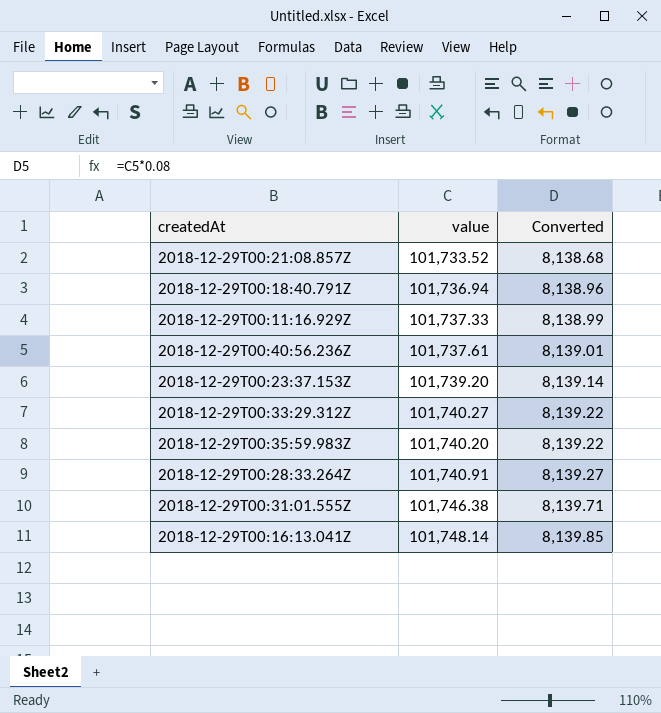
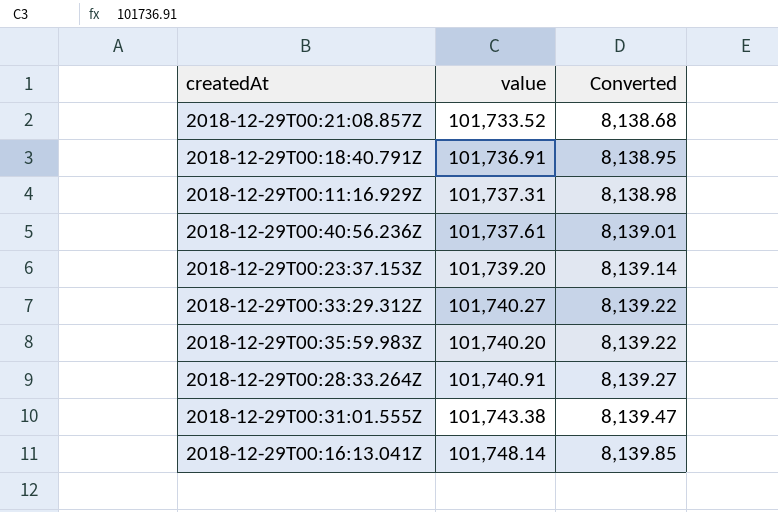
2018-12-29T00:18:40.791Z | value: 101,736.94 -> 101,736.91
2018-12-29T00:18:40.791Z | Converted: 8,138.96 -> 8,138.95
2018-12-29T00:11:16.929Z | value: 101,737.33 -> 101,737.31
2018-12-29T00:11:16.929Z | Converted: 8,138.99 -> 8,138.98
2018-12-29T00:31:01.555Z | value: 101,746.38 -> 101,743.38
2018-12-29T00:31:01.555Z | Converted: 8,139.71 -> 8,139.47

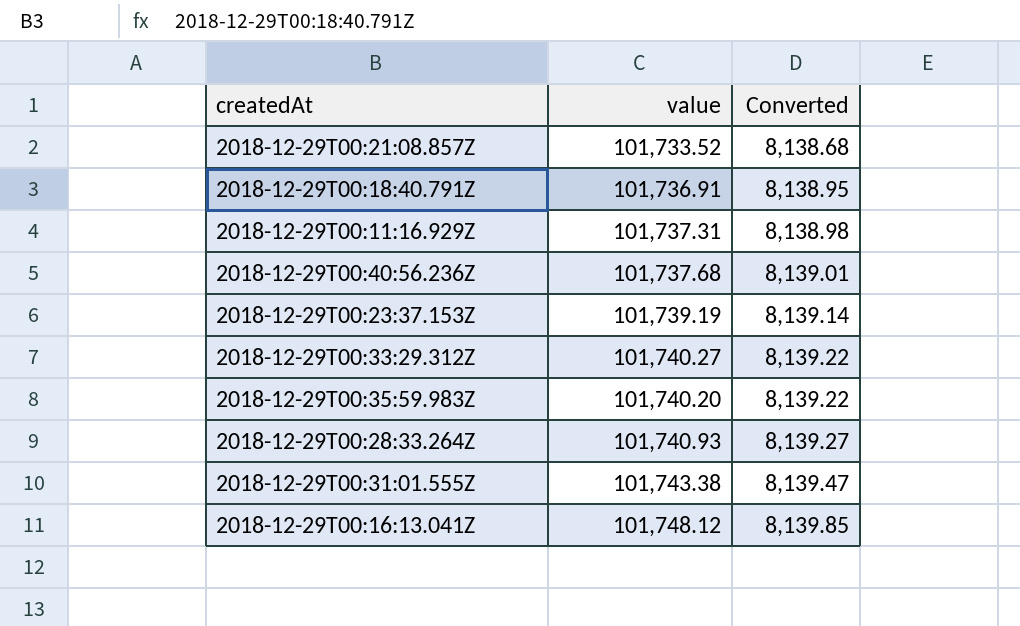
2018-12-29T00:40:56.236Z | value: 101,737.61 -> 101,737.68
2018-12-29T00:23:37.153Z | value: 101,739.20 -> 101,739.19
2018-12-29T00:28:33.264Z | value: 101,740.91 -> 101,740.93
2018-12-29T00:16:13.041Z | value: 101,748.14 -> 101,748.12

